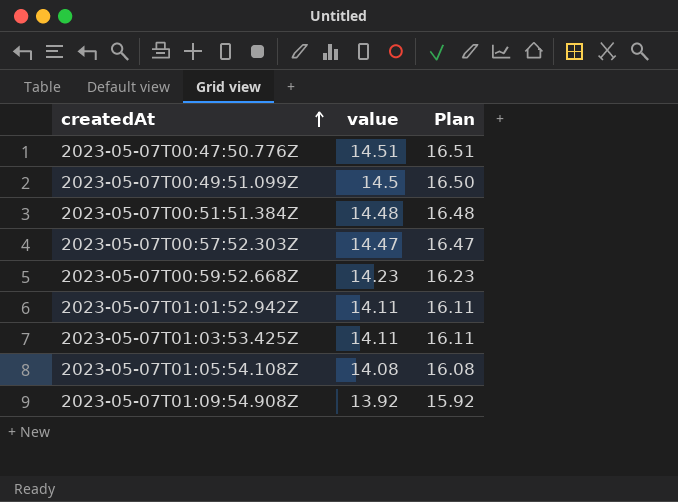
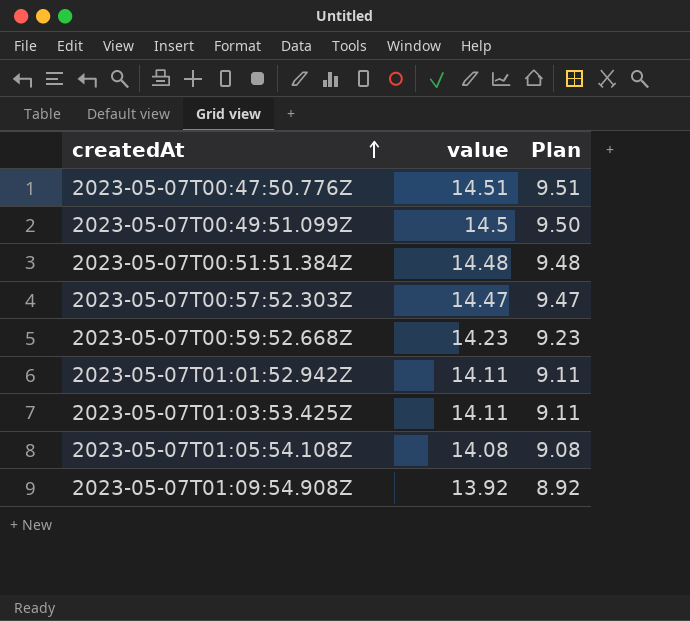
column Plan | formula: [value] + 2 -> [value] - 5

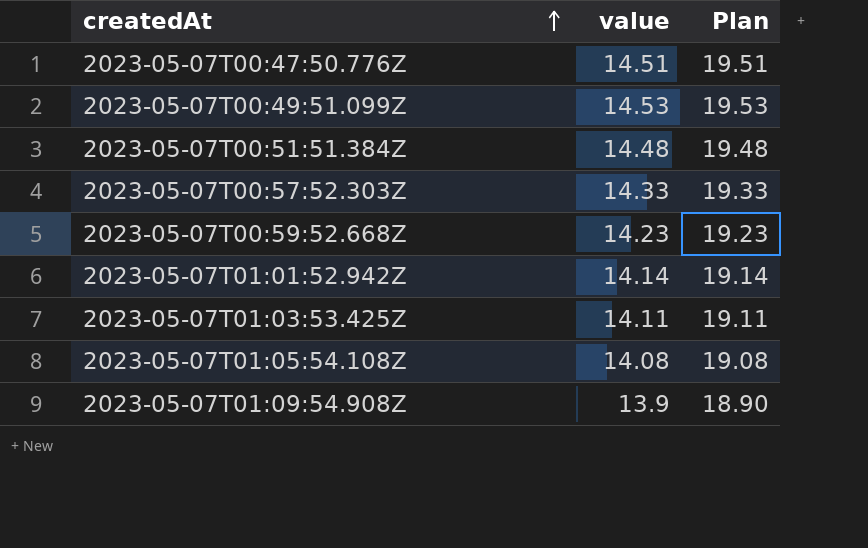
column Plan | formula: [value] - 5 -> [value] + 5
2023-05-07T00:49:51.099Z | value: 14.5 -> 14.53
2023-05-07T00:57:52.303Z | value: 14.47 -> 14.33
2023-05-07T01:01:52.942Z | value: 14.11 -> 14.14
2023-05-07T01:09:54.908Z | value: 13.92 -> 13.9

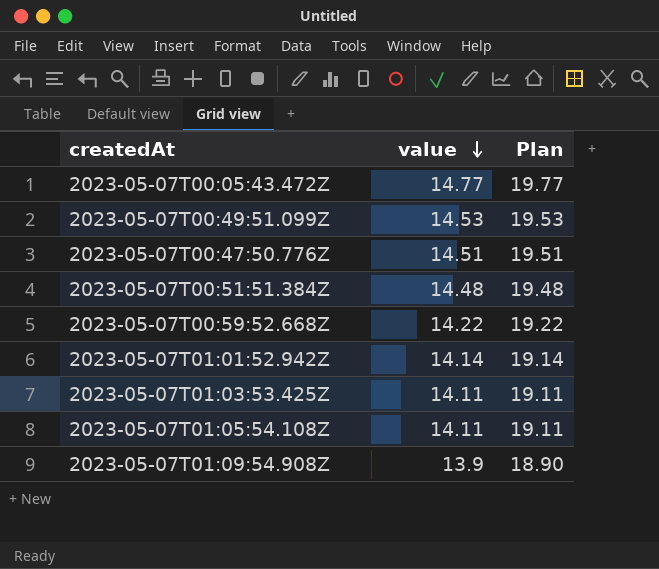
row order: createdAt ascending -> value descending
row 2023-05-07T00:57:52.303Z: 14.33 | 19.33 -> none
row 2023-05-07T00:05:43.472Z: none -> 14.77 | 19.77
2023-05-07T00:59:52.668Z | value: 14.23 -> 14.22
2023-05-07T00:59:52.668Z | Plan: 19.23 -> 19.22
2023-05-07T01:05:54.108Z | value: 14.08 -> 14.11
2023-05-07T01:05:54.108Z | Plan: 19.08 -> 19.11

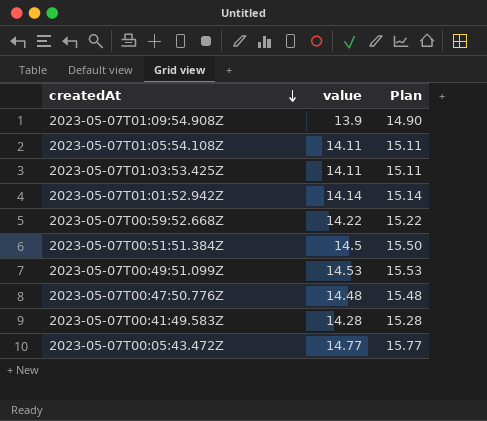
row order: value descending -> createdAt descending
column Plan | formula: [value] + 5 -> [value] + 1
2023-05-07T00:51:51.384Z | value: 14.48 -> 14.5
2023-05-07T00:47:50.776Z | value: 14.51 -> 14.48
row 2023-05-07T00:41:49.583Z: none -> 14.28 | 15.28

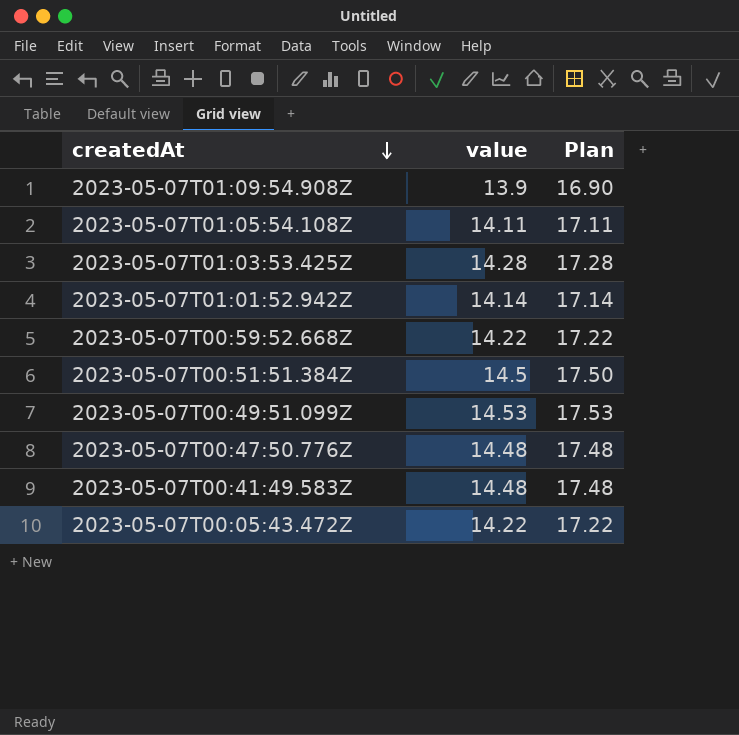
column Plan | formula: [value] + 1 -> [value] + 3
2023-05-07T01:03:53.425Z | value: 14.11 -> 14.28
2023-05-07T00:41:49.583Z | value: 14.28 -> 14.48
2023-05-07T00:05:43.472Z | value: 14.77 -> 14.22

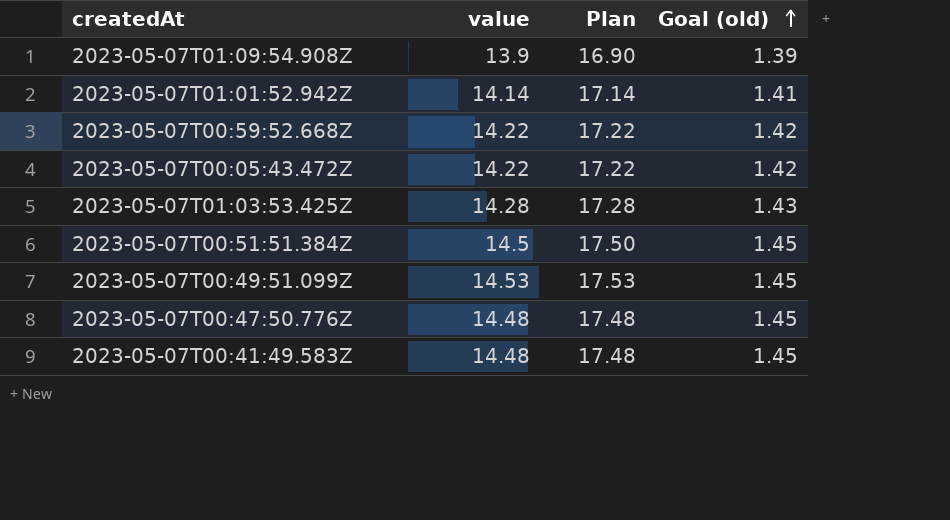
row order: createdAt descending -> Goal (old) ascending
column Goal (old) | formula: none -> [value] * 0.1
row 2023-05-07T01:05:54.108Z: 14.11 | 17.11 -> none

